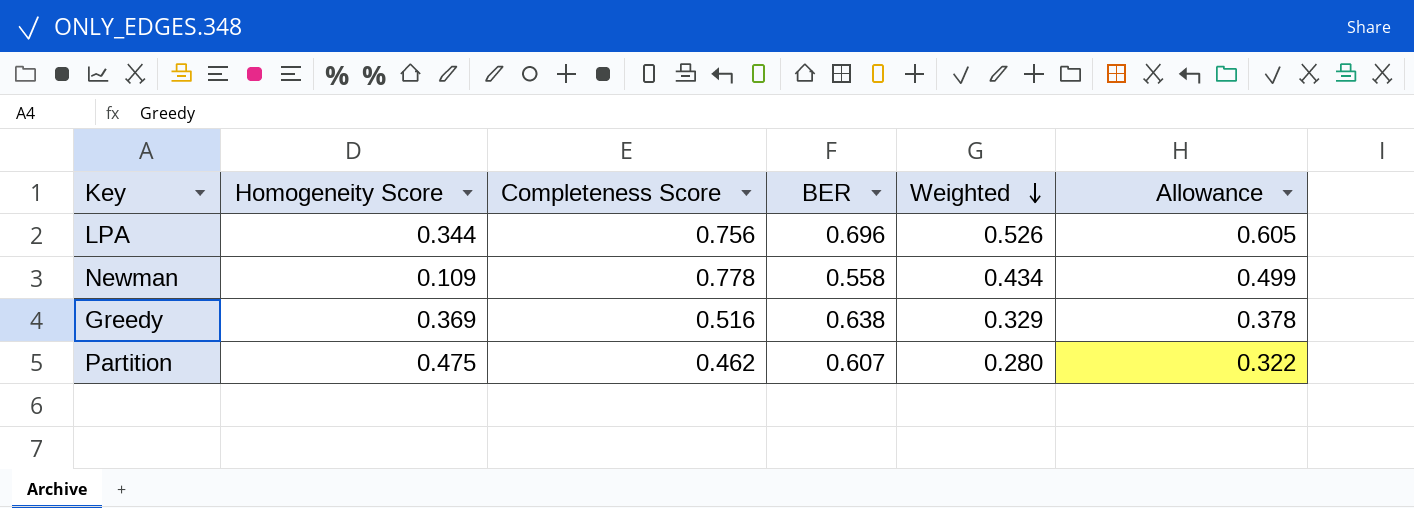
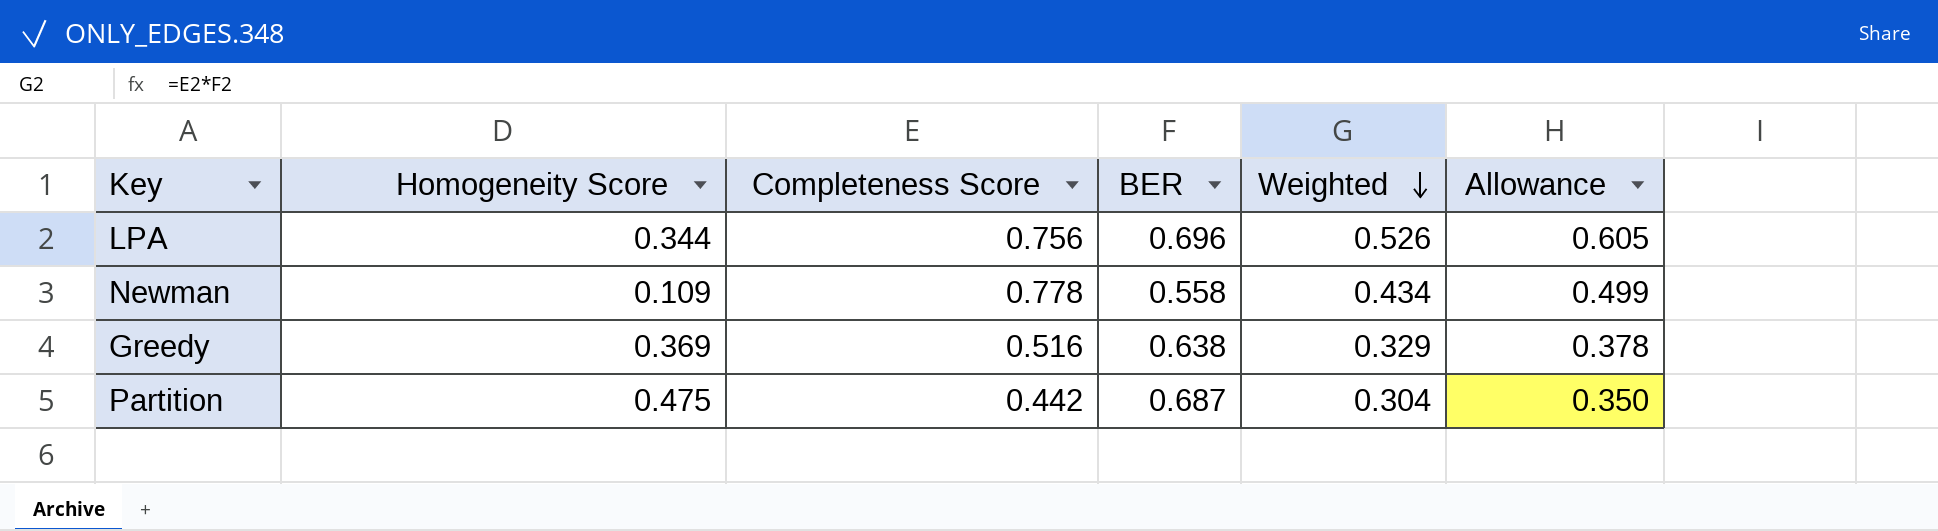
Partition | Completeness Score: 0.462 -> 0.442
Partition | BER: 0.607 -> 0.687
Partition | Weighted: 0.280 -> 0.304
Partition | Allowance: 0.322 -> 0.350

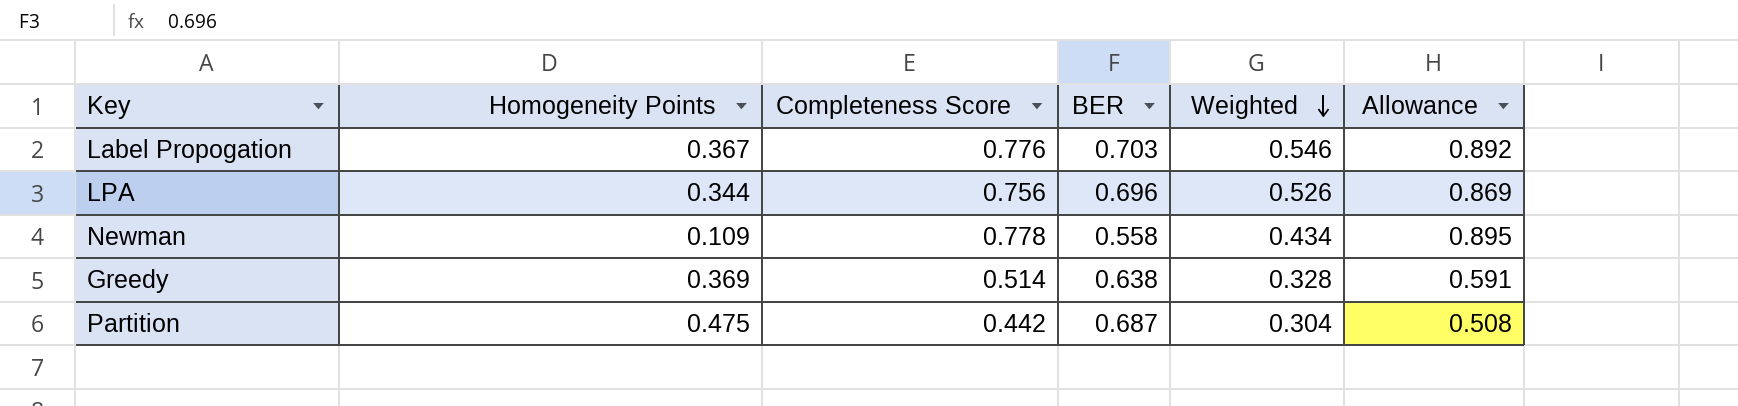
column name: Homogeneity Score -> Homogeneity Points
column Allowance | formula: [Weighted] * 1.15 -> [Completeness Score] * 1.15
row Label Propogation: none -> 0.367 | 0.776 | 0.703 | 0.546 | 0.892
Greedy | Completeness Score: 0.516 -> 0.514
Greedy | Weighted: 0.329 -> 0.328

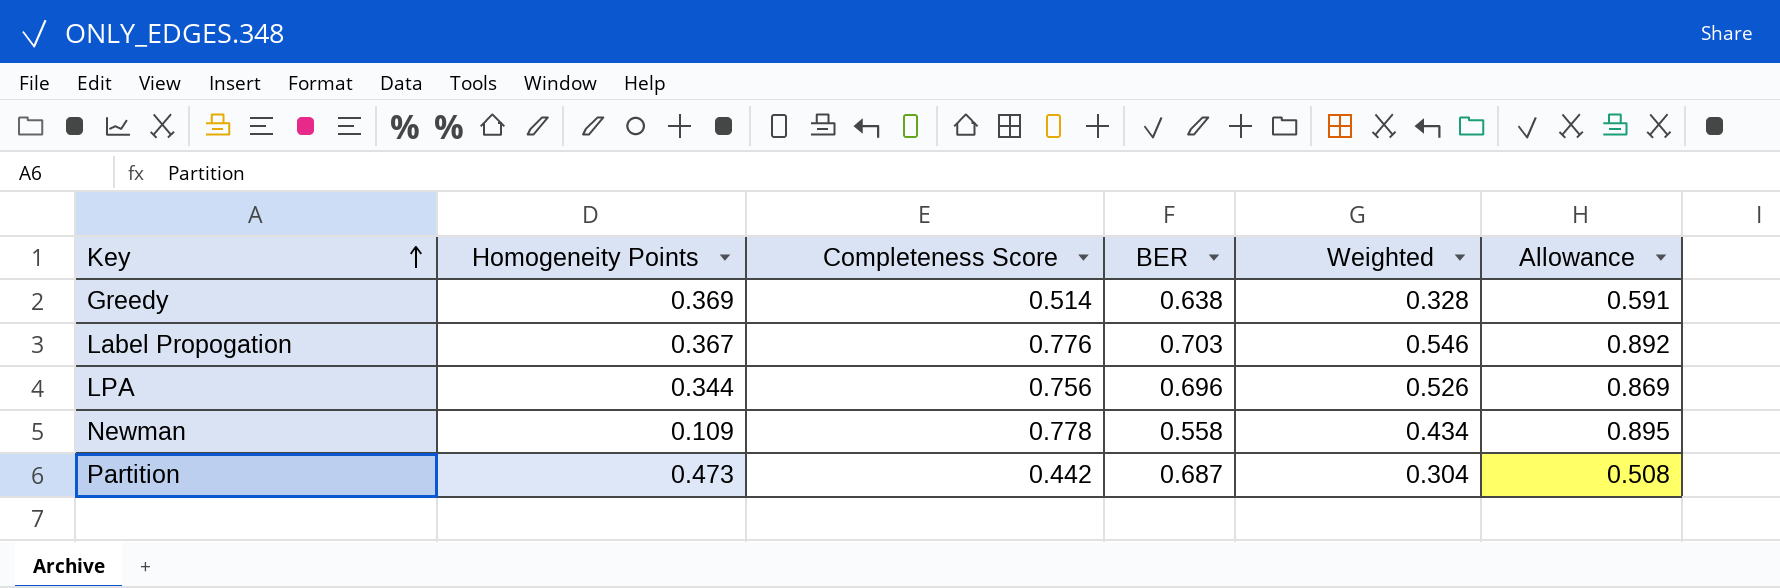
row order: Weighted descending -> Key ascending
Partition | Homogeneity Points: 0.475 -> 0.473

